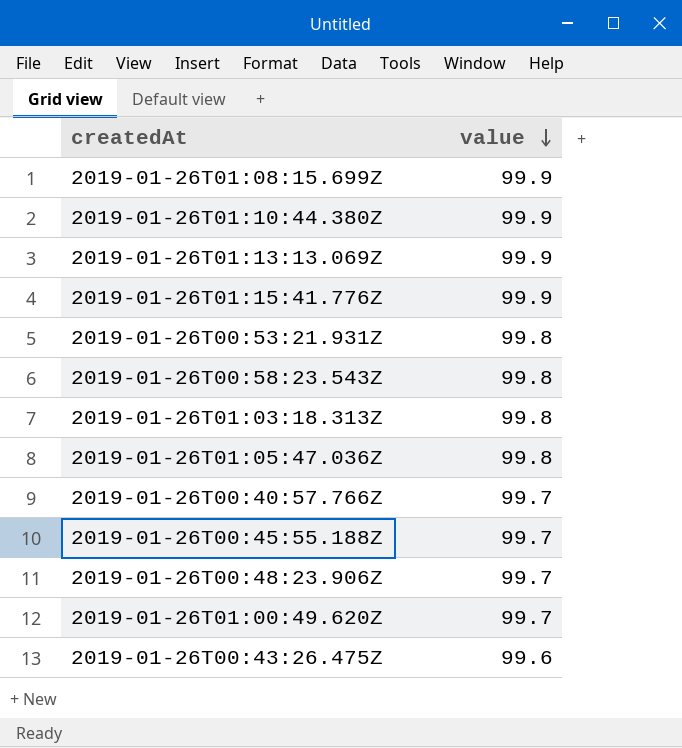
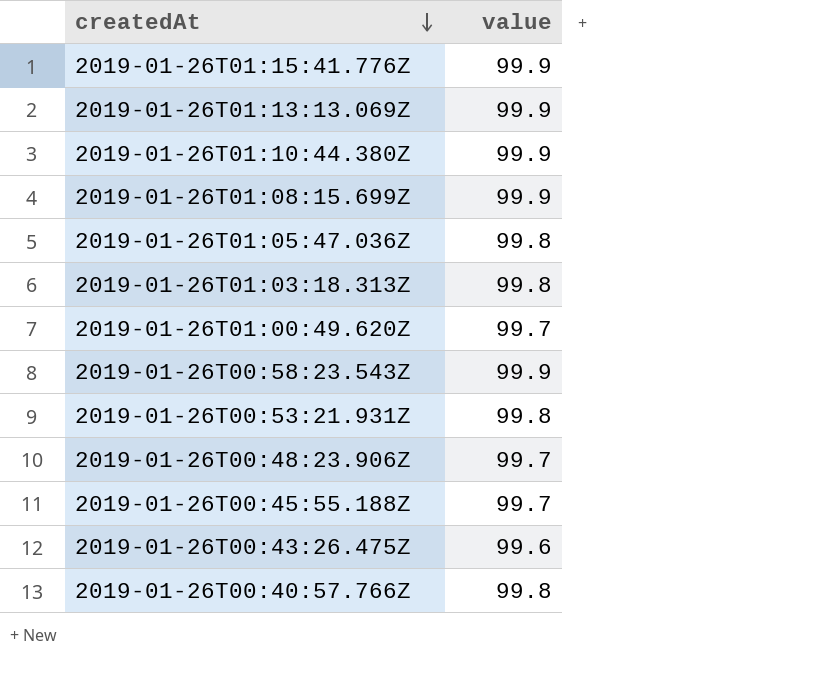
row order: value descending -> createdAt descending
2019-01-26T00:58:23.543Z | value: 99.8 -> 99.9
2019-01-26T00:40:57.766Z | value: 99.7 -> 99.8

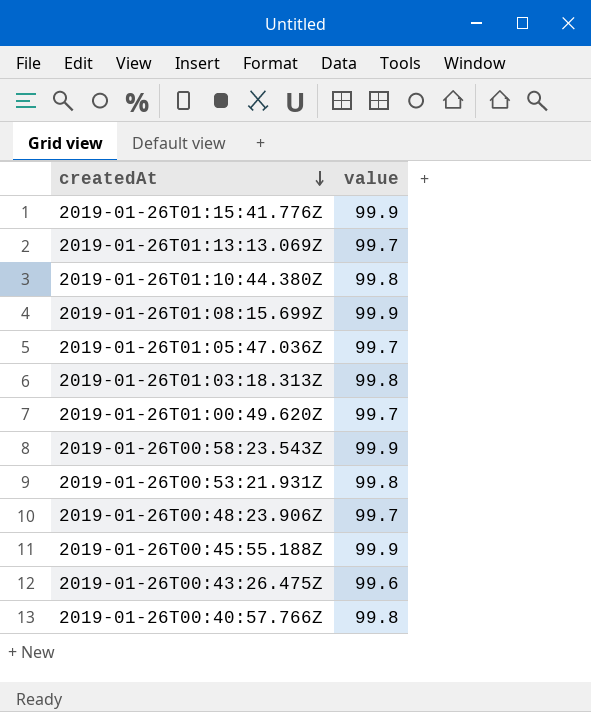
2019-01-26T01:13:13.069Z | value: 99.9 -> 99.7
2019-01-26T01:10:44.380Z | value: 99.9 -> 99.8
2019-01-26T01:05:47.036Z | value: 99.8 -> 99.7
2019-01-26T00:45:55.188Z | value: 99.7 -> 99.9

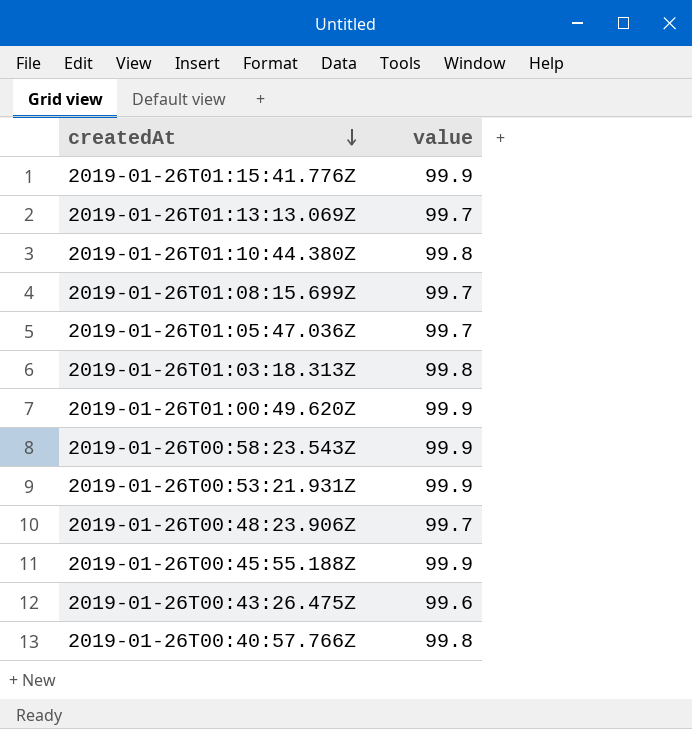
2019-01-26T01:08:15.699Z | value: 99.9 -> 99.7
2019-01-26T01:00:49.620Z | value: 99.7 -> 99.9
2019-01-26T00:53:21.931Z | value: 99.8 -> 99.9

